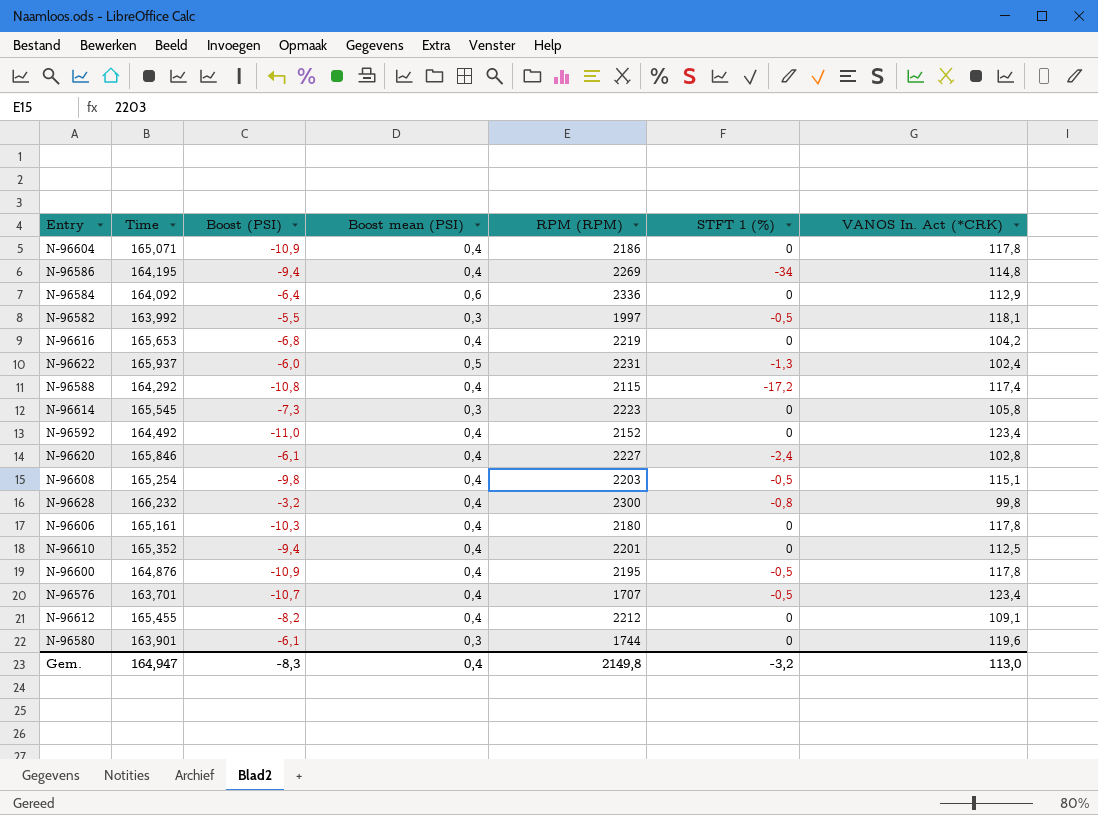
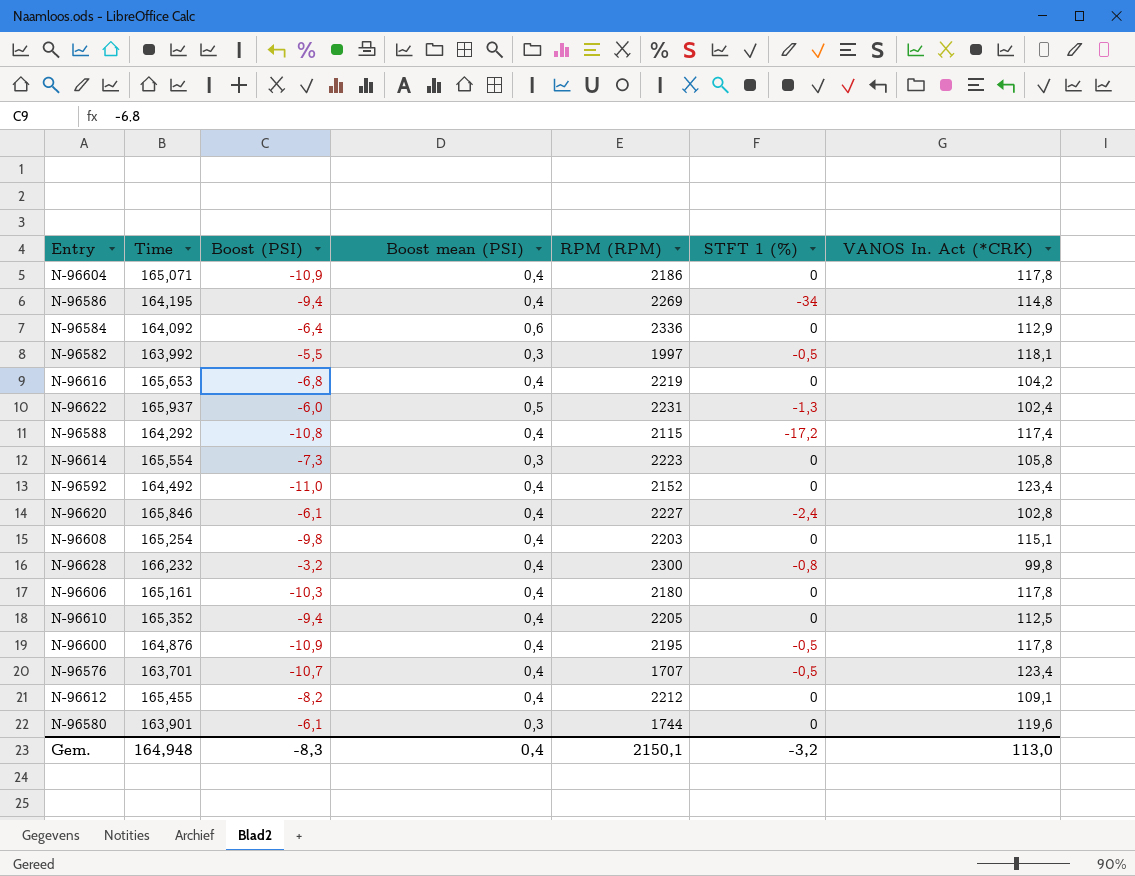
N-96614 | Time: 165,545 -> 165,554
N-96608 | STFT 1 (%): -0,5 -> 0
N-96610 | RPM (RPM): 2201 -> 2205
Gem. | Time: 164,947 -> 164,948
Gem. | RPM (RPM): 2149,8 -> 2150,1

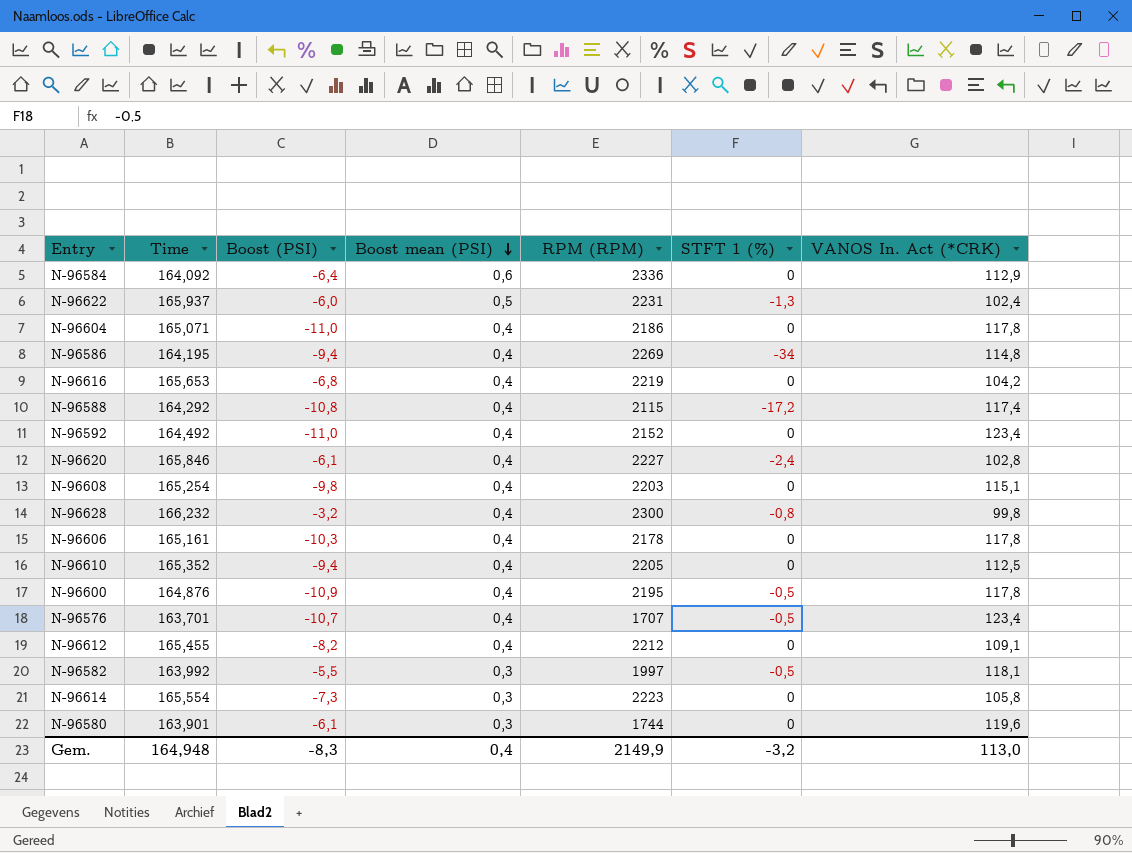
row order: none -> Boost mean (PSI) descending
N-96604 | Boost (PSI): -10,9 -> -11,0
N-96606 | RPM (RPM): 2180 -> 2178
Gem. | RPM (RPM): 2150,1 -> 2149,9

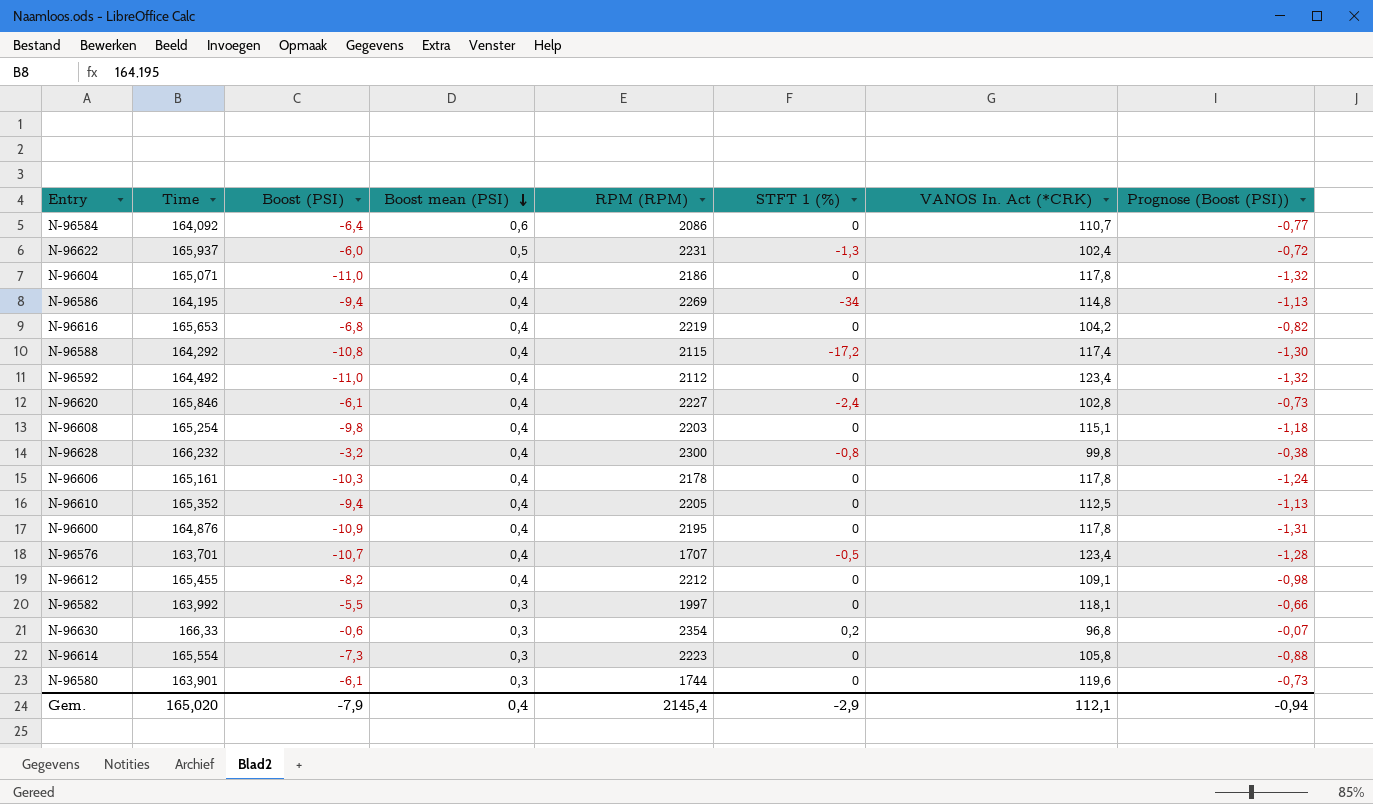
column Prognose (Boost (PSI)) | formula: none -> [Boost (PSI)] * 0,12
N-96584 | RPM (RPM): 2336 -> 2086
N-96584 | VANOS In. Act (*CRK): 112,9 -> 110,7
N-96592 | RPM (RPM): 2152 -> 2112
N-96600 | STFT 1 (%): -0,5 -> 0
N-96582 | STFT 1 (%): -0,5 -> 0
row N-96630: none -> 166,33 | -0,6 | 0,3 | 2354 | 0,2 | 96,8 | -0,07
Gem. | Time: 164,948 -> 165,020
Gem. | Boost (PSI): -8,3 -> -7,9
Gem. | RPM (RPM): 2149,9 -> 2145,4
Gem. | STFT 1 (%): -3,2 -> -2,9
Gem. | VANOS In. Act (*CRK): 113,0 -> 112,1

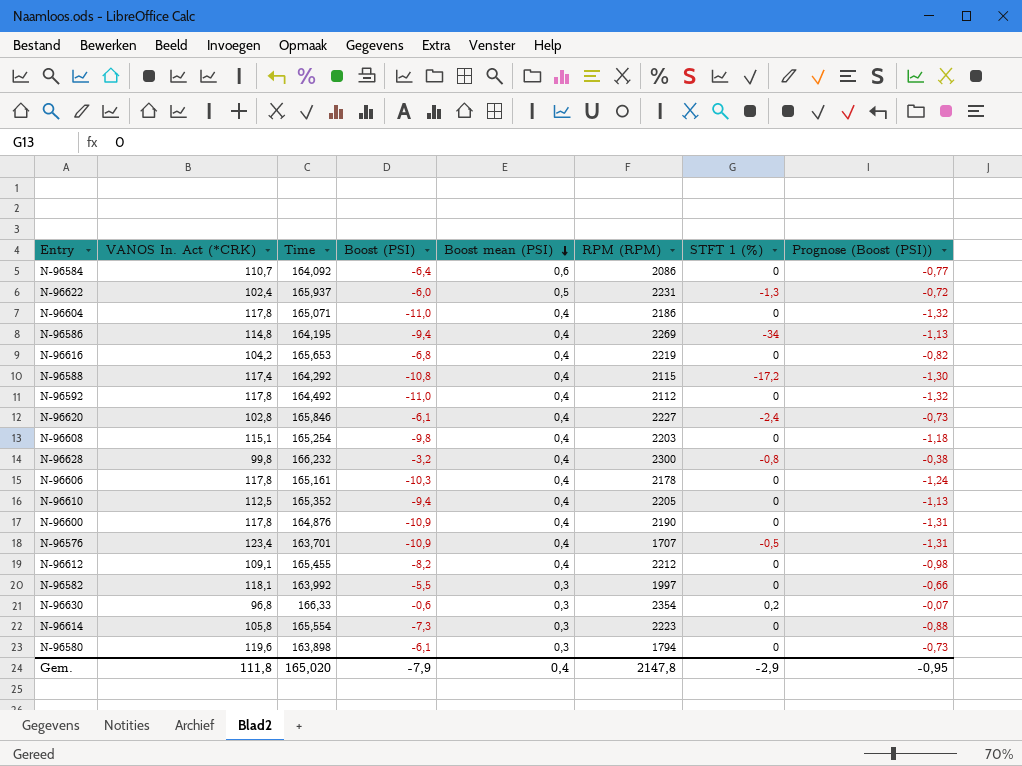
column VANOS In. Act (*CRK) | position: 7 -> 2
N-96592 | VANOS In. Act (*CRK): 123,4 -> 117,8
N-96600 | RPM (RPM): 2195 -> 2190
N-96576 | Boost (PSI): -10,7 -> -10,9
N-96576 | Prognose (Boost (PSI)): -1,28 -> -1,31
N-96580 | Time: 163,901 -> 163,898
N-96580 | RPM (RPM): 1744 -> 1794
Gem. | VANOS In. Act (*CRK): 112,1 -> 111,8
Gem. | RPM (RPM): 2145,4 -> 2147,8
Gem. | Prognose (Boost (PSI)): -0,94 -> -0,95

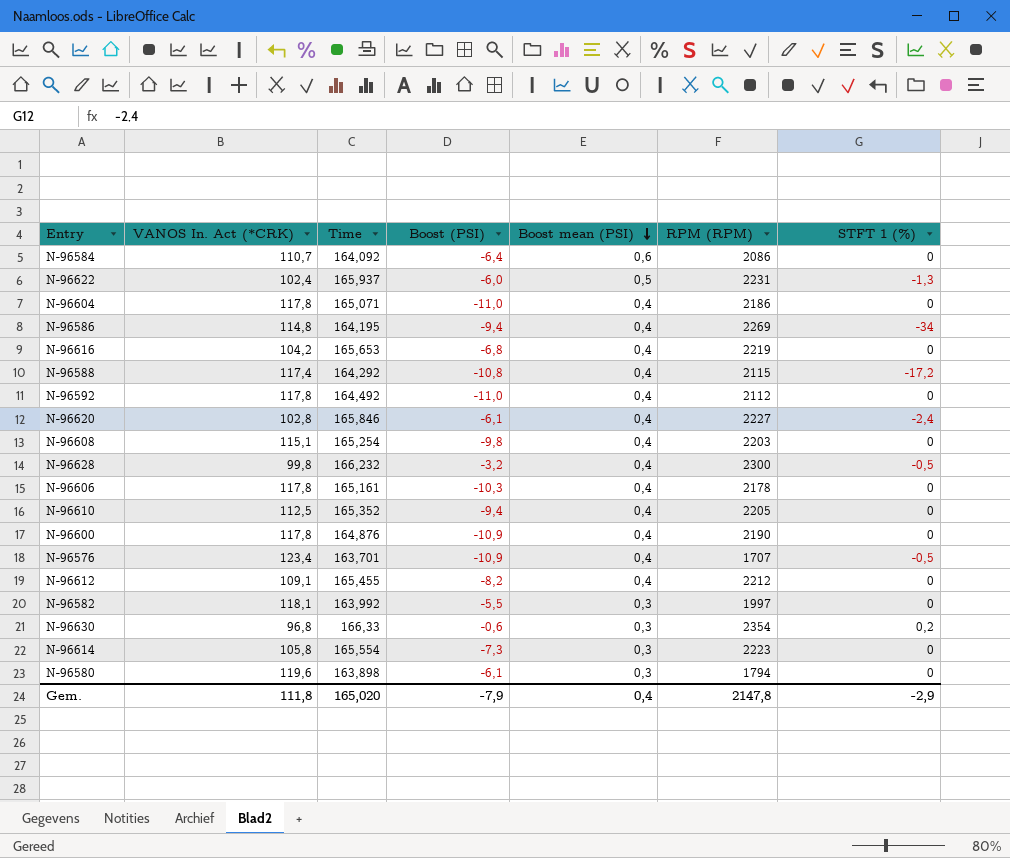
column Prognose (Boost (PSI)) | formula: [Boost (PSI)] * 0,12 -> none
N-96628 | STFT 1 (%): -0,8 -> -0,5

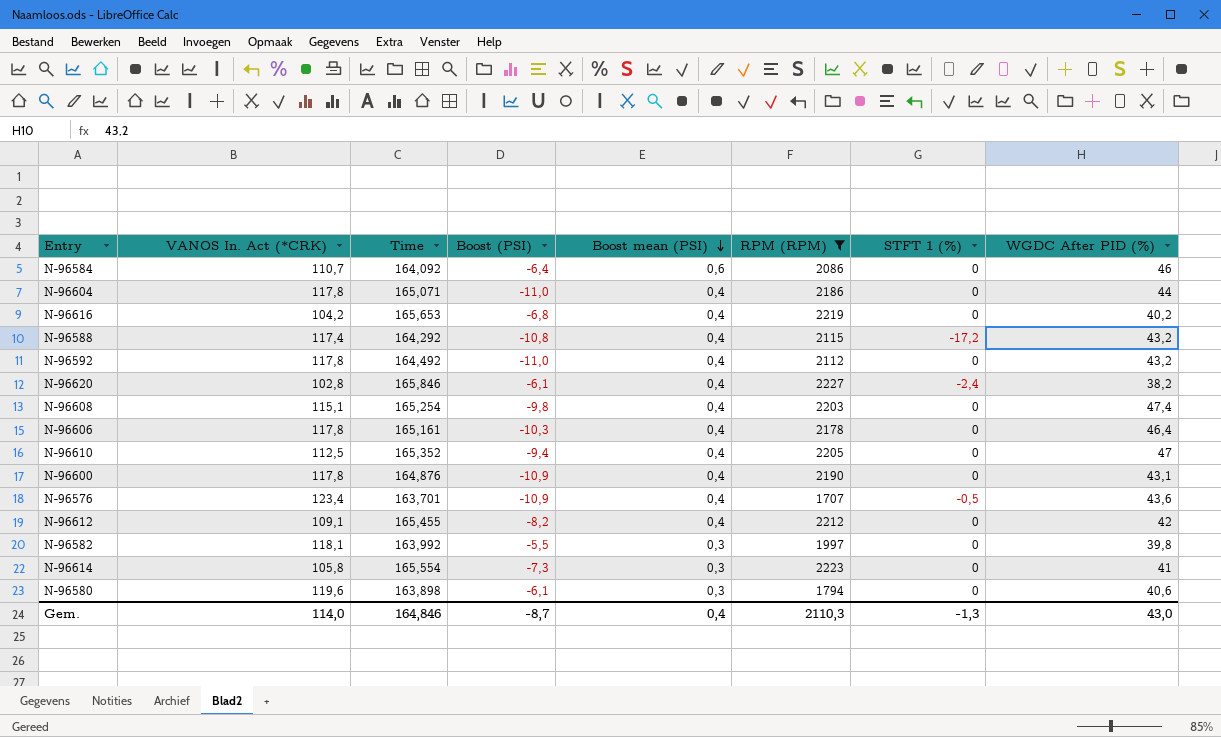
filter: none -> RPM (RPM) <= 2227
column WGDC After PID (%) | position: none -> 8
Gem. | VANOS In. Act (*CRK): 111,8 -> 114,0
Gem. | Time: 165,020 -> 164,846
Gem. | Boost (PSI): -7,9 -> -8,7
Gem. | RPM (RPM): 2147,8 -> 2110,3
Gem. | STFT 1 (%): -2,9 -> -1,3

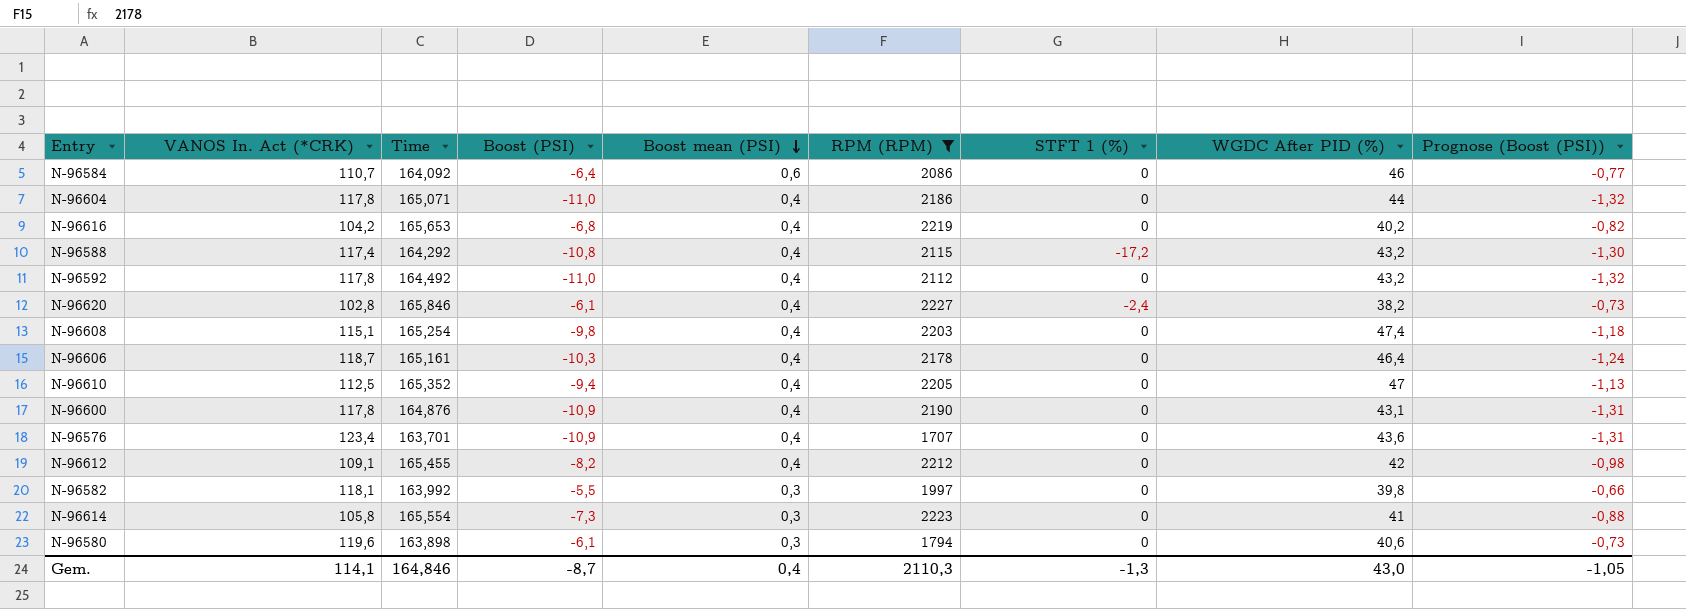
column Prognose (Boost (PSI)) | formula: none -> [Boost (PSI)] * 0,12
N-96606 | VANOS In. Act (*CRK): 117,8 -> 118,7
N-96576 | STFT 1 (%): -0,5 -> 0
Gem. | VANOS In. Act (*CRK): 114,0 -> 114,1

